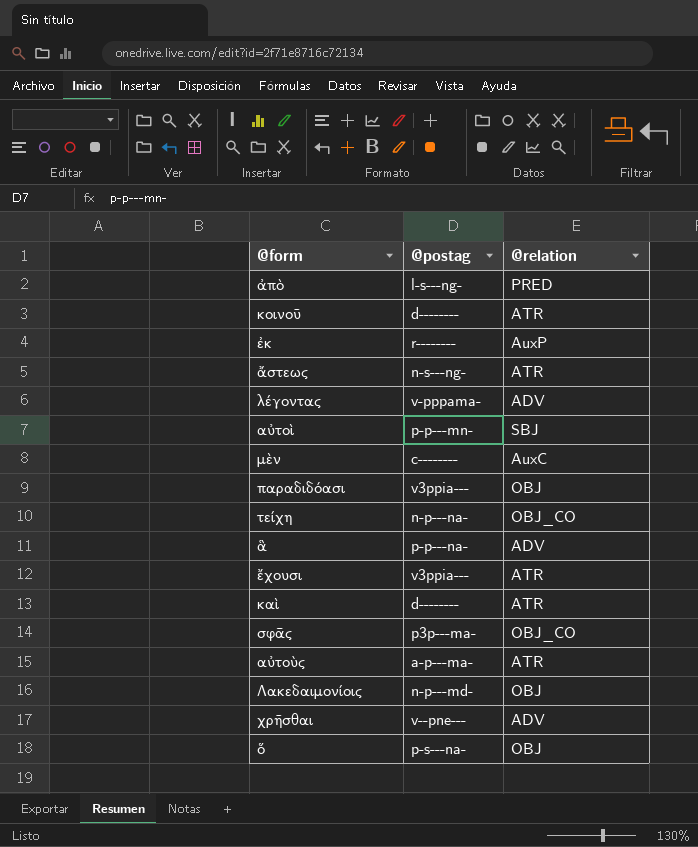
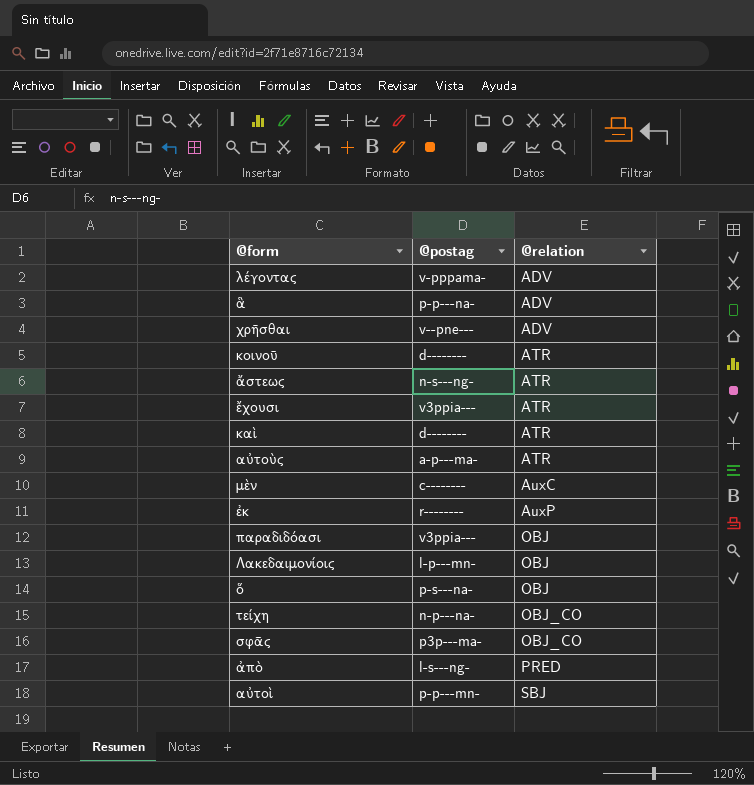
row order: none -> @relation ascending
Λακεδαιμονίοις | @postag: n-p---md- -> l-p---mn-

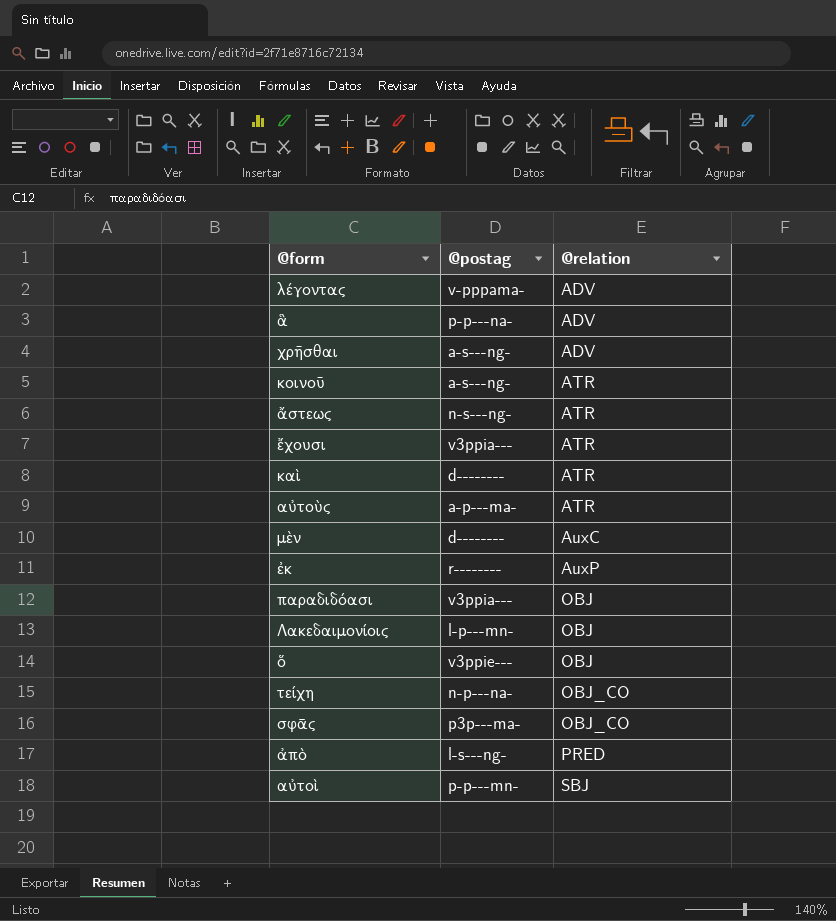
χρῆσθαι | @postag: v--pne--- -> a-s---ng-
κοινοῦ | @postag: d-------- -> a-s---ng-
μὲν | @postag: c-------- -> d--------
ὅ | @postag: p-s---na- -> v3ppie---

